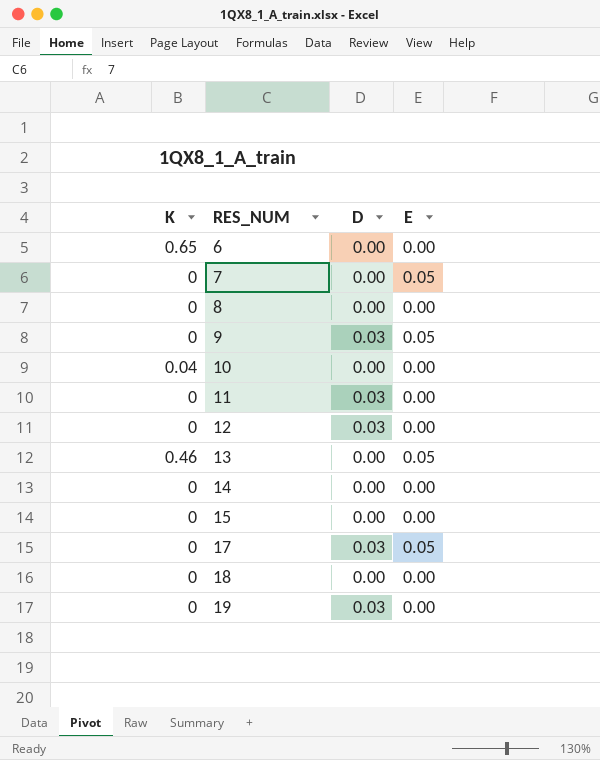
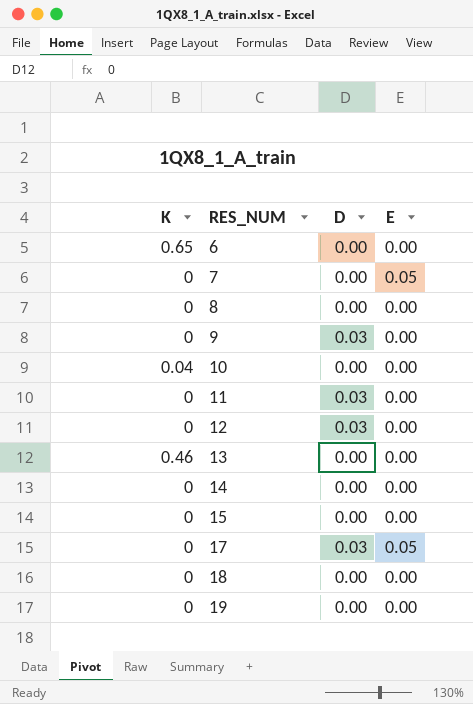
9 | E: 0.05 -> 0.00
13 | E: 0.05 -> 0.00
19 | D: 0.03 -> 0.00

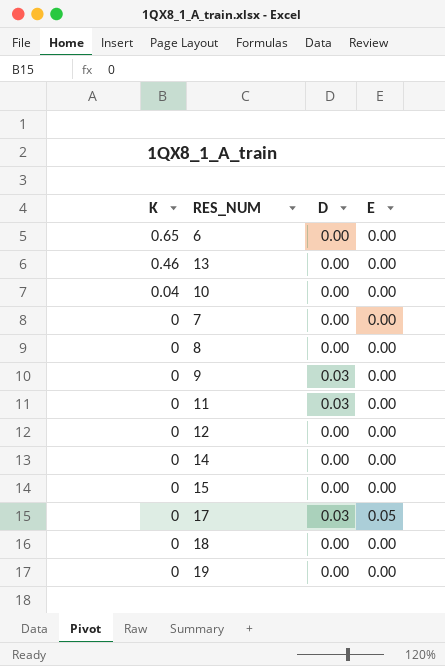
row order: RES_NUM ascending -> K descending
7 | E: 0.05 -> 0.00
12 | D: 0.03 -> 0.00

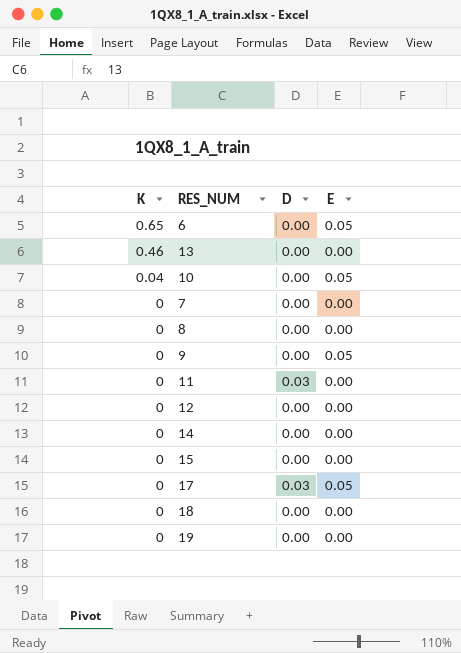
6 | E: 0.00 -> 0.05
10 | E: 0.00 -> 0.05
9 | D: 0.03 -> 0.00
9 | E: 0.00 -> 0.05

